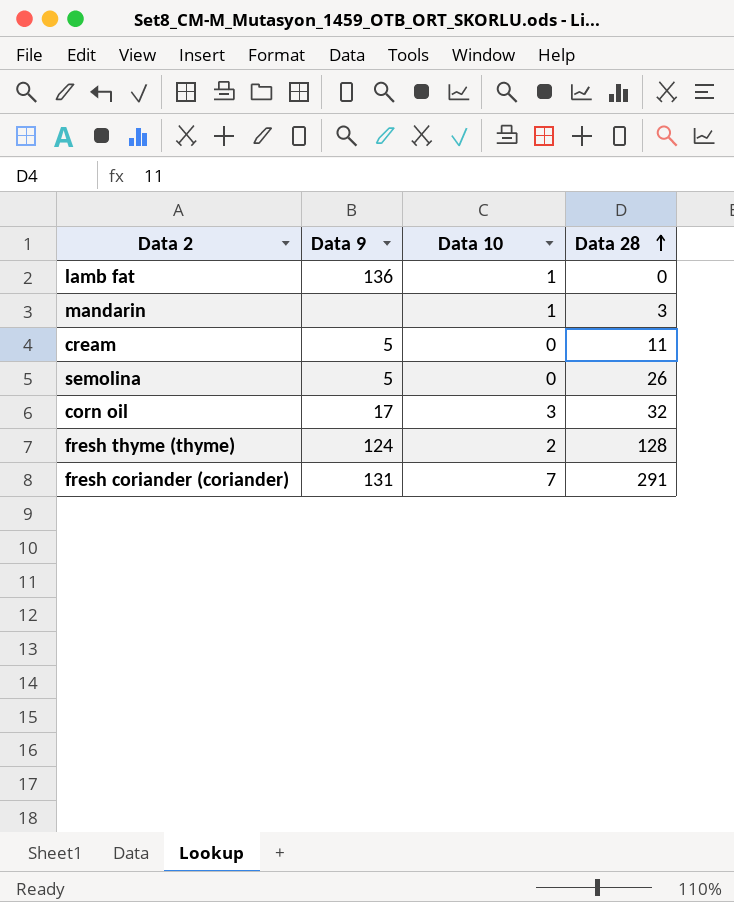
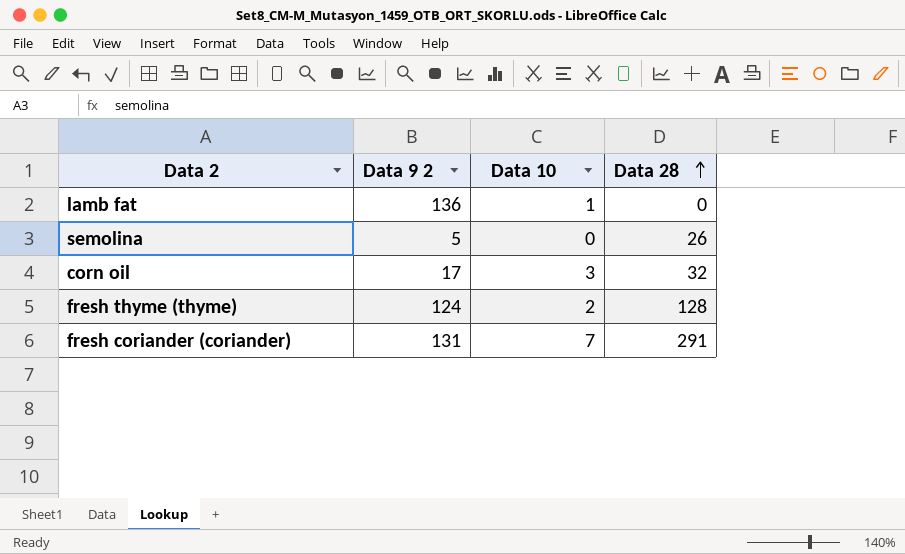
column name: Data 9 -> Data 9 2
row mandarin: none | 1 | 3 -> none
row cream: 5 | 0 | 11 -> none

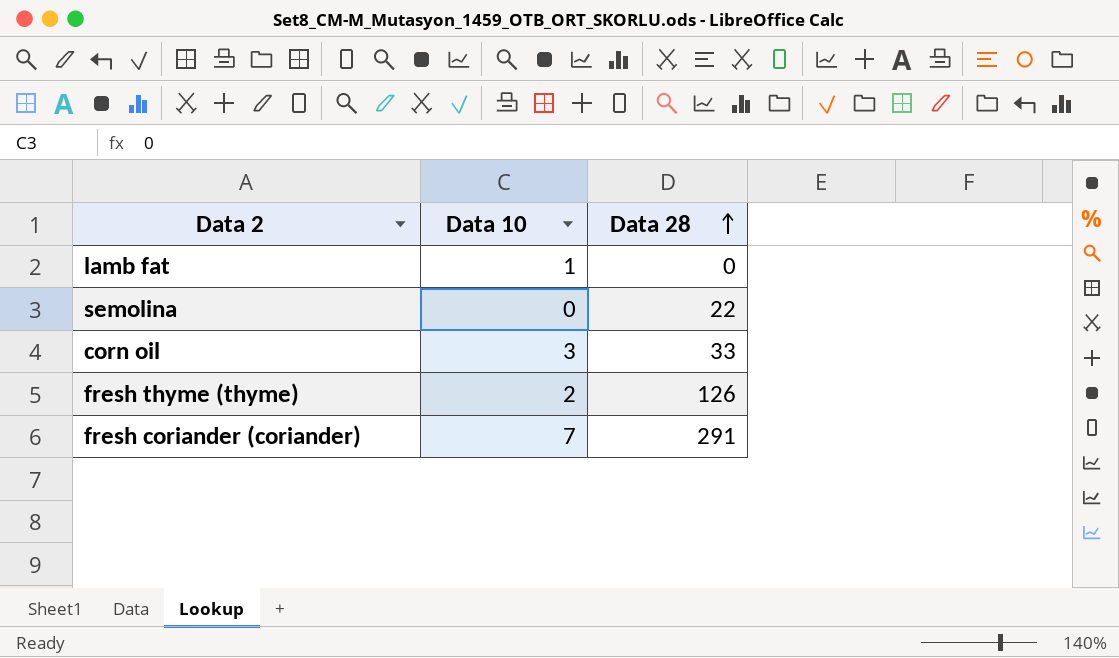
column Data 9 2 | position: 2 -> none
semolina | Data 28: 26 -> 22
corn oil | Data 28: 32 -> 33
fresh thyme (thyme) | Data 28: 128 -> 126

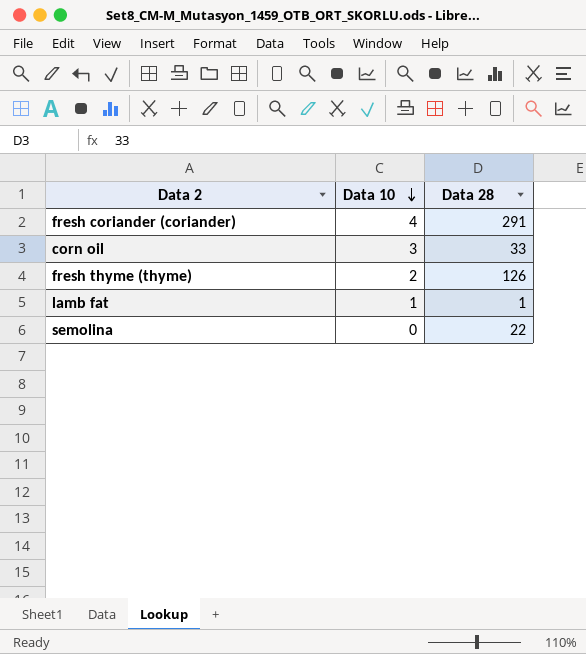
row order: Data 28 ascending -> Data 10 descending
fresh coriander (coriander) | Data 10: 7 -> 4
lamb fat | Data 28: 0 -> 1

